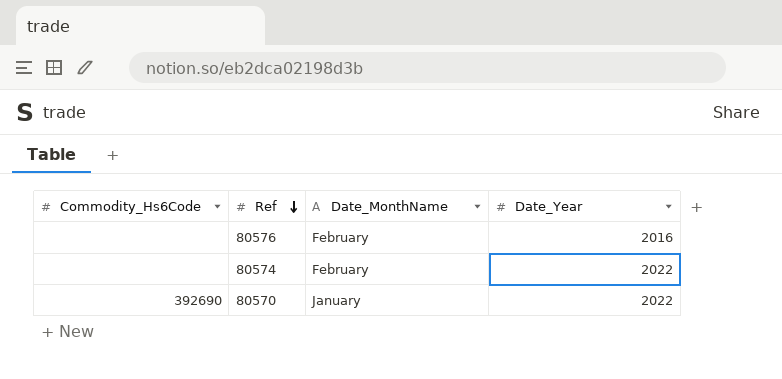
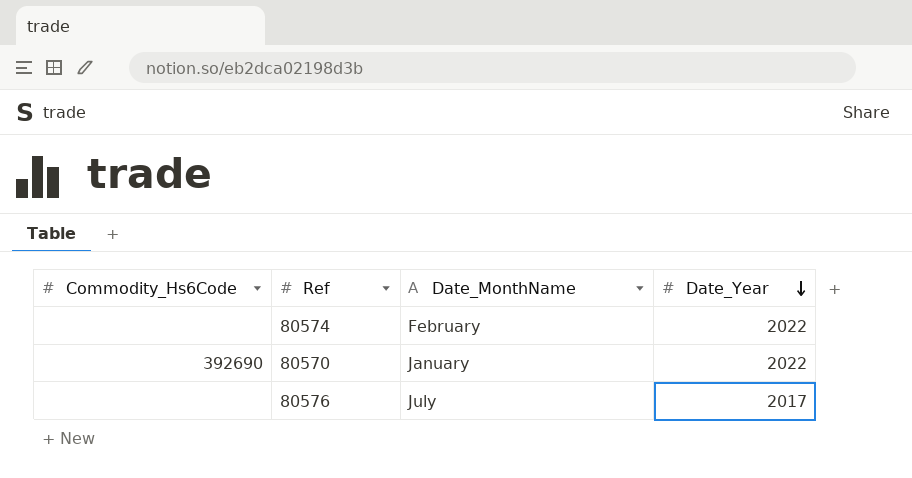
row order: Ref descending -> Date_Year descending
80576 | Date_MonthName: February -> July
80576 | Date_Year: 2016 -> 2017

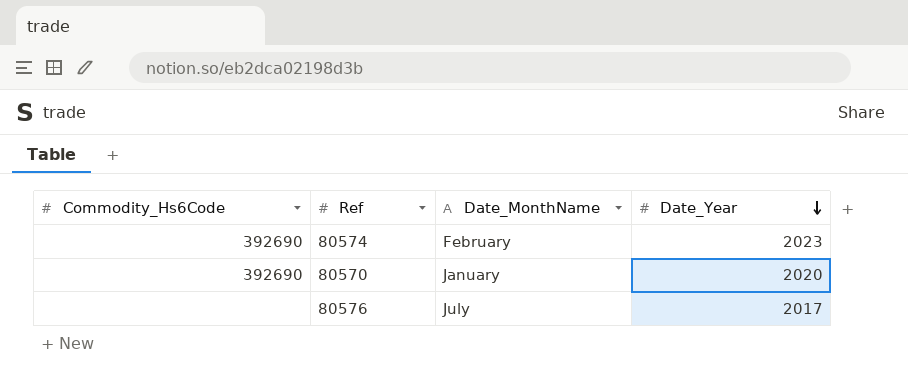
80574 | Commodity_Hs6Code: none -> 392690
80574 | Date_Year: 2022 -> 2023
80570 | Date_Year: 2022 -> 2020

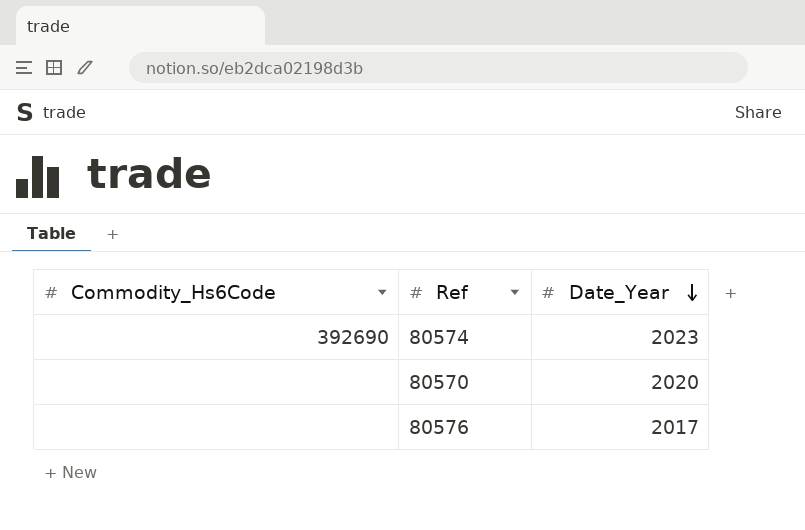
column Date_MonthName | position: 3 -> none
80570 | Commodity_Hs6Code: 392690 -> none

